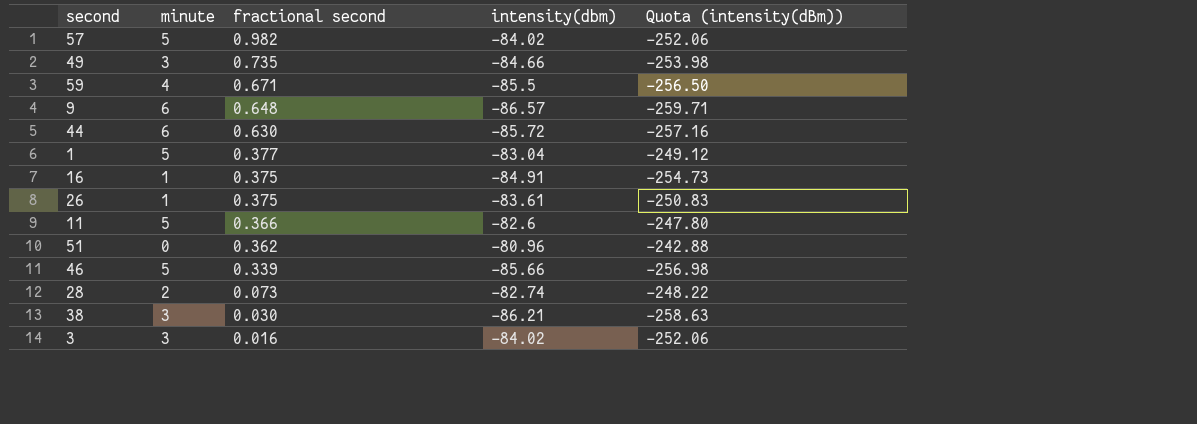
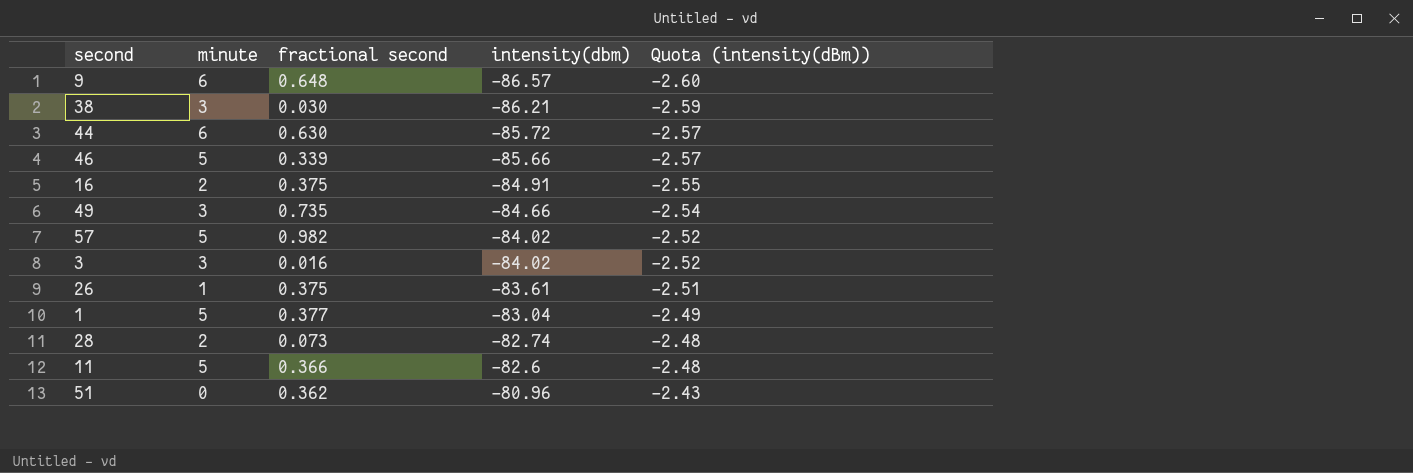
row order: fractional second descending -> intensity(dbm) ascending
column Quota (intensity(dBm)) | formula: [intensity(dbm)] * 3 -> [intensity(dbm)] * 0.03
row 59: 4 | 0.671 | -85.5 | -256.50 -> none
16 | minute: 1 -> 2

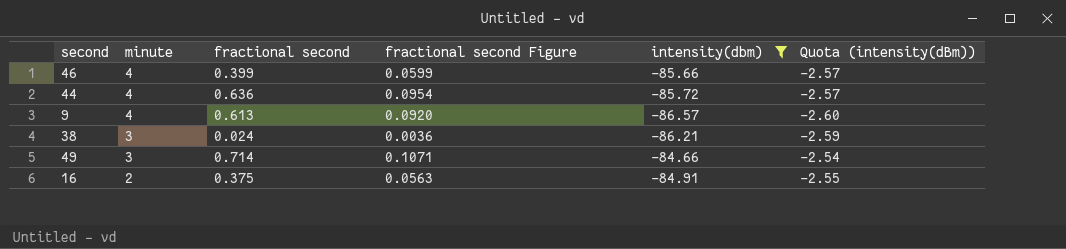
filter: none -> intensity(dbm) <= -84.66
row order: intensity(dbm) ascending -> minute descending
column fractional second Figure | formula: none -> [fractional second] * 0.15
46 | minute: 5 -> 4
46 | fractional second: 0.339 -> 0.399
44 | minute: 6 -> 4
44 | fractional second: 0.630 -> 0.636
9 | minute: 6 -> 4
9 | fractional second: 0.648 -> 0.613
38 | fractional second: 0.030 -> 0.024
49 | fractional second: 0.735 -> 0.714

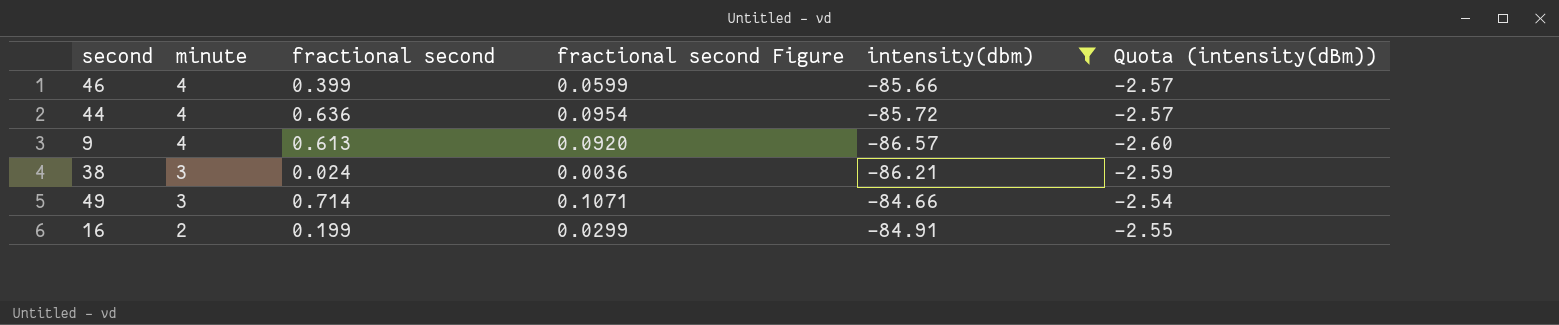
16 | fractional second: 0.375 -> 0.199
16 | fractional second Figure: 0.0563 -> 0.0299

